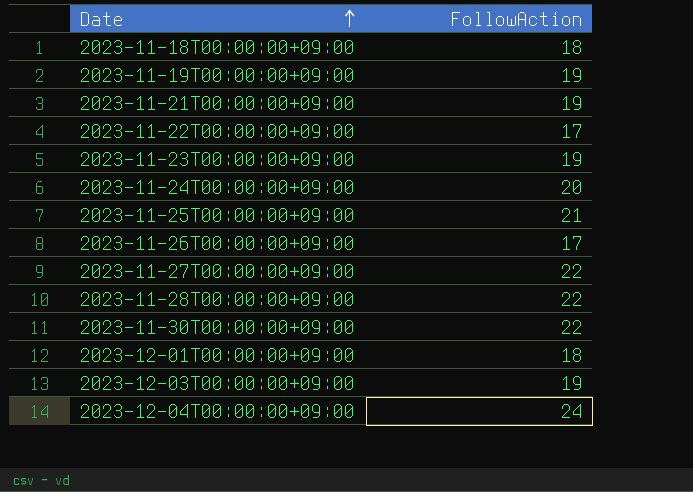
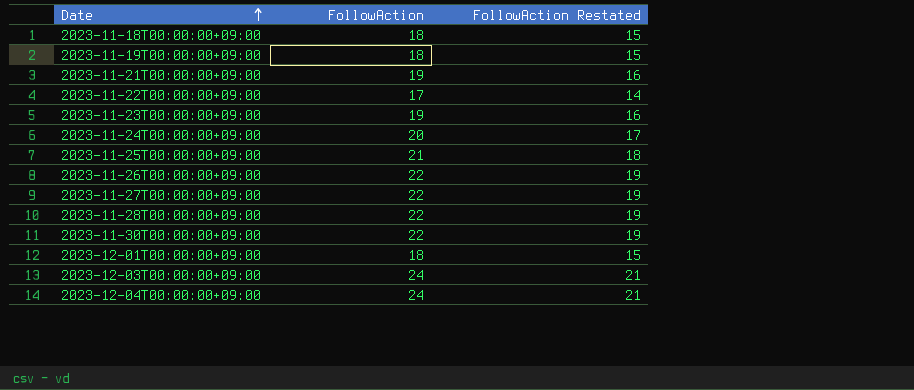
column FollowAction Restated | formula: none -> [FollowAction] - 3
2023-11-19T00:00:00+09:00 | FollowAction: 19 -> 18
2023-11-26T00:00:00+09:00 | FollowAction: 17 -> 22
2023-12-03T00:00:00+09:00 | FollowAction: 19 -> 24

